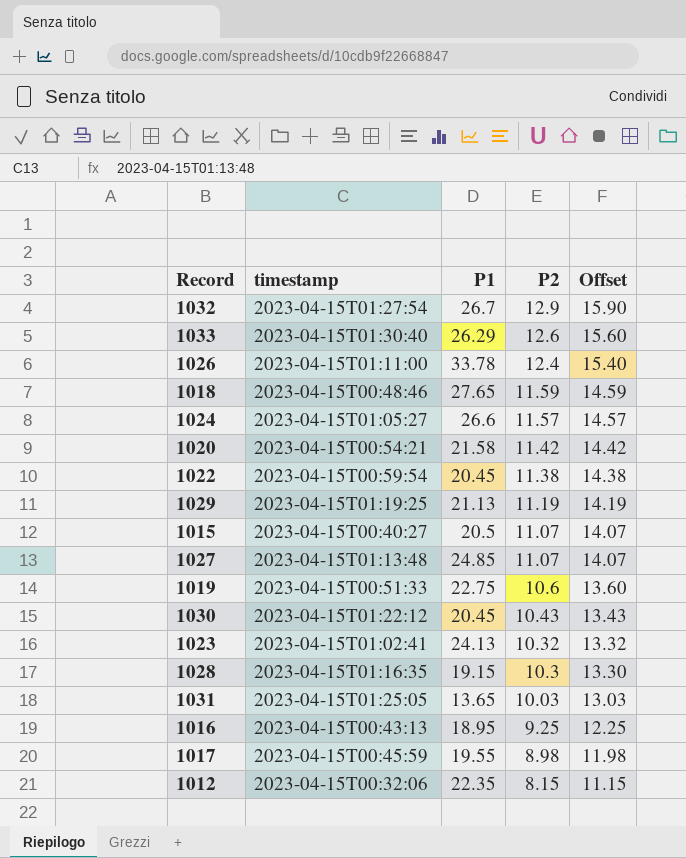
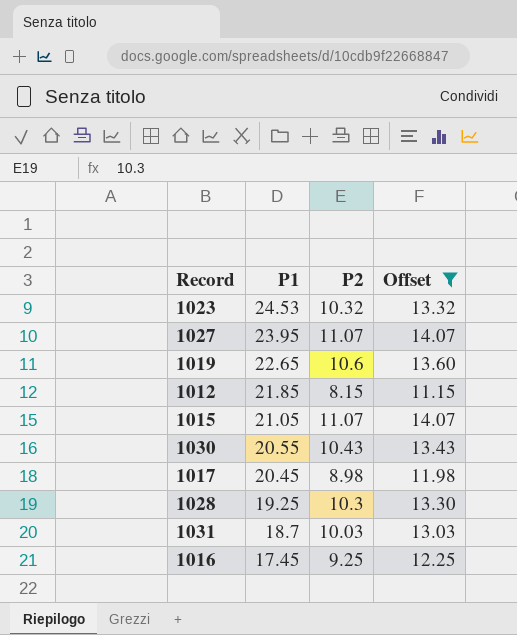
filter: none -> Offset <= 14.07
row order: P2 descending -> P1 descending
column timestamp | position: 2 -> none
1023 | P1: 24.13 -> 24.53
1027 | P1: 24.85 -> 23.95
1019 | P1: 22.75 -> 22.65
1012 | P1: 22.35 -> 21.85
1015 | P1: 20.5 -> 21.05
1030 | P1: 20.45 -> 20.55
1017 | P1: 19.55 -> 20.45
1028 | P1: 19.15 -> 19.25
1031 | P1: 13.65 -> 18.7
1016 | P1: 18.95 -> 17.45

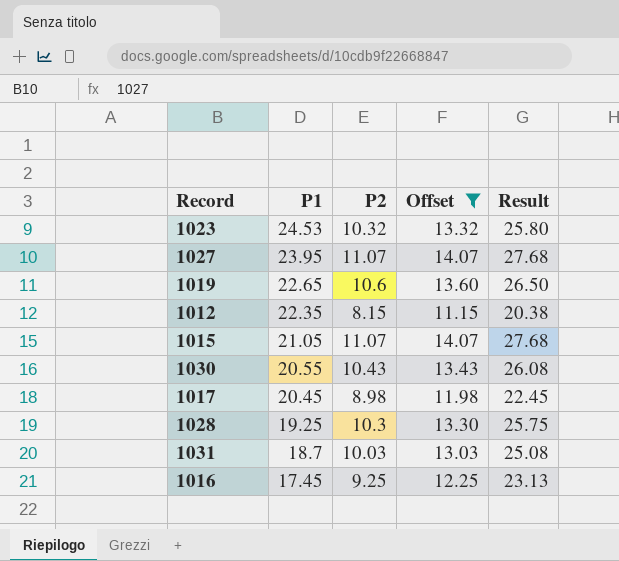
column Result | formula: none -> [P2] * 2.5
1012 | P1: 21.85 -> 22.35

